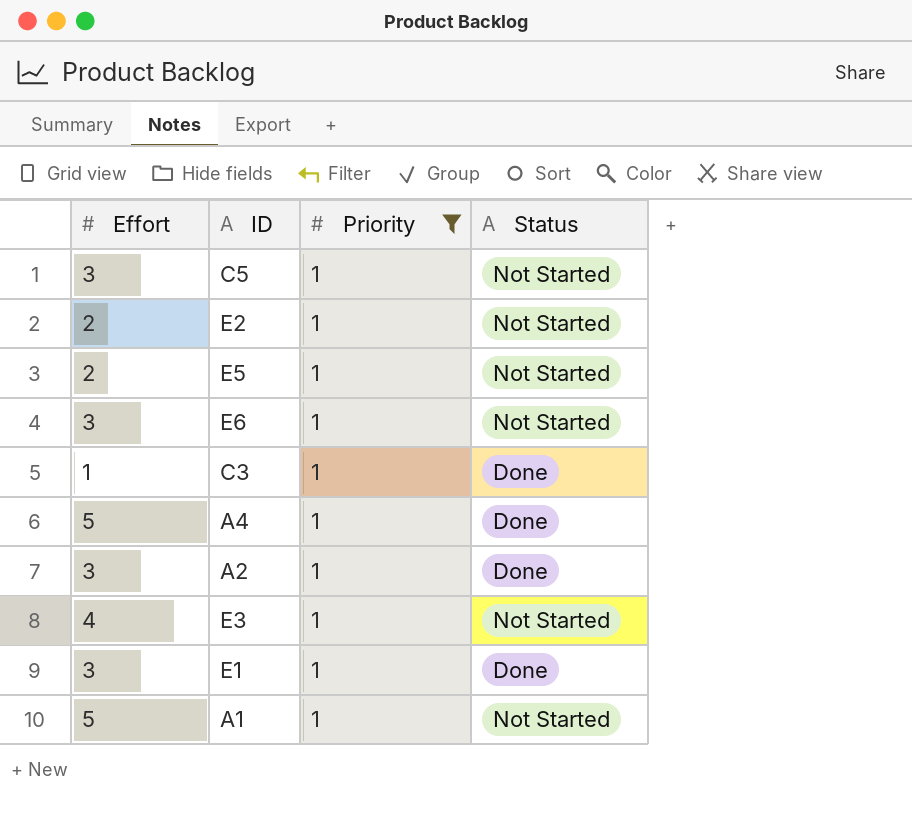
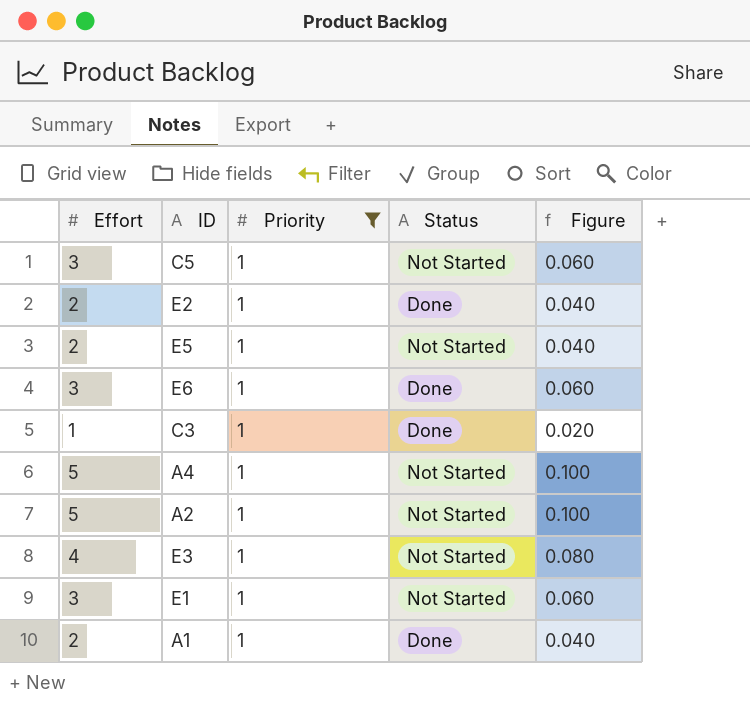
column Figure | formula: none -> [Effort] * 0.02
E2 | Status: Not Started -> Done
E6 | Status: Not Started -> Done
A4 | Status: Done -> Not Started
A2 | Effort: 3 -> 5
A2 | Status: Done -> Not Started
E1 | Status: Done -> Not Started
A1 | Effort: 5 -> 2
A1 | Status: Not Started -> Done

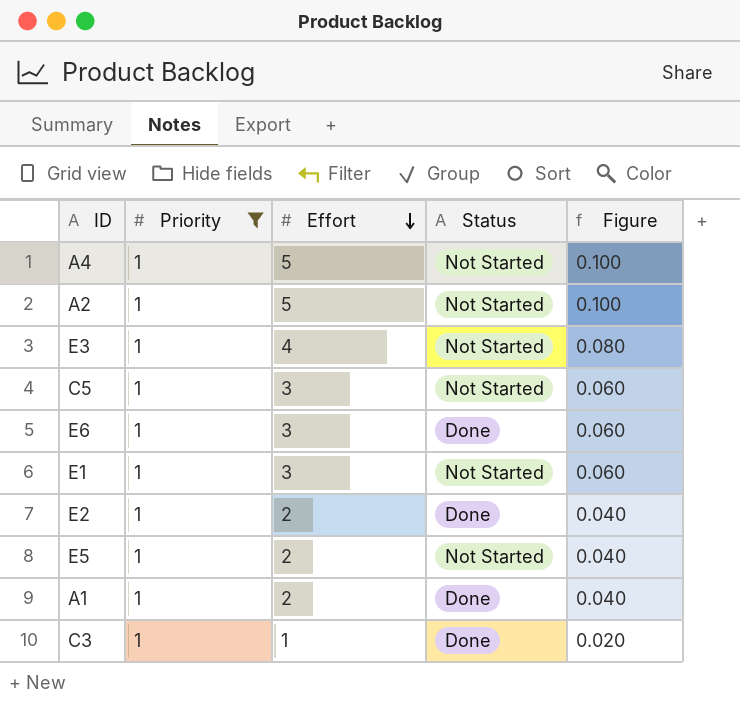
row order: none -> Effort descending
column Effort | position: 1 -> 3

